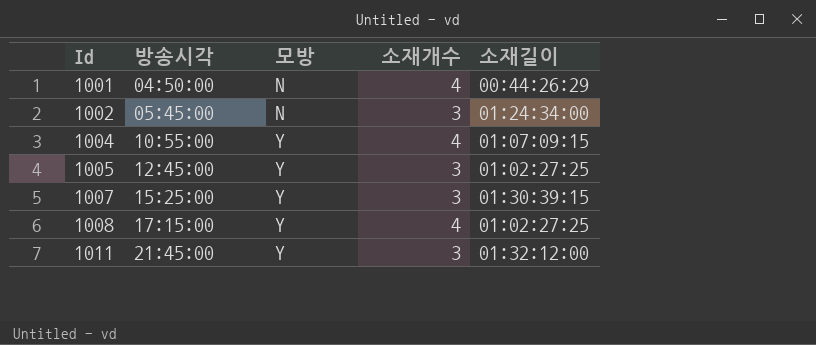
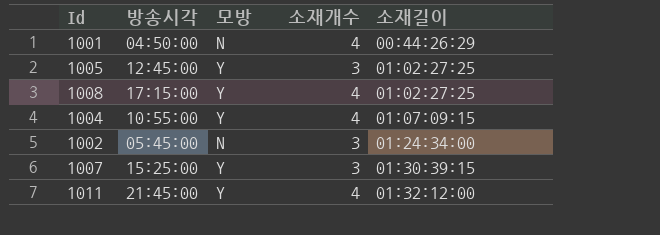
row order: Id ascending -> 소재길이 ascending
1011 | 소재개수: 3 -> 4

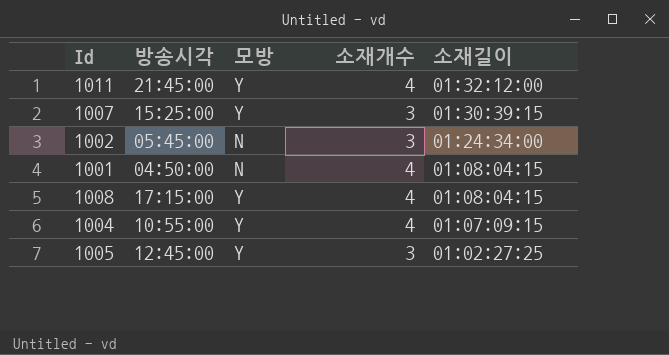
row order: 소재길이 ascending -> 소재길이 descending
1001 | 소재길이: 00:44:26:29 -> 01:08:04:15
1008 | 소재길이: 01:02:27:25 -> 01:08:04:15

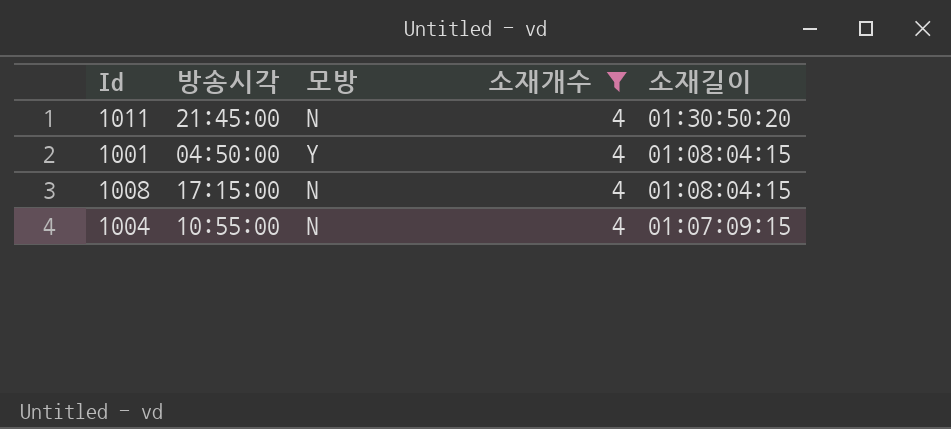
filter: none -> 소재개수 = 4
1011 | 모방: Y -> N
1011 | 소재길이: 01:32:12:00 -> 01:30:50:20
1001 | 모방: N -> Y
1008 | 모방: Y -> N
1004 | 모방: Y -> N

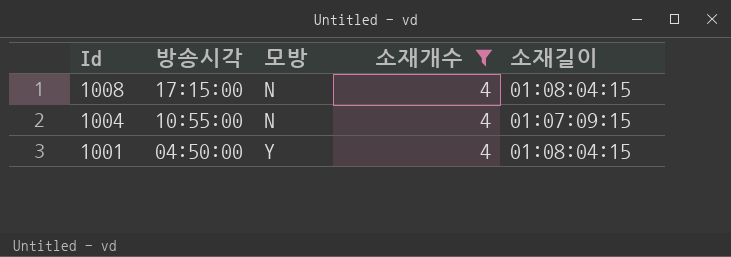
row order: 소재길이 descending -> Id descending
row 1011: 21:45:00 | N | 4 | 01:30:50:20 -> none

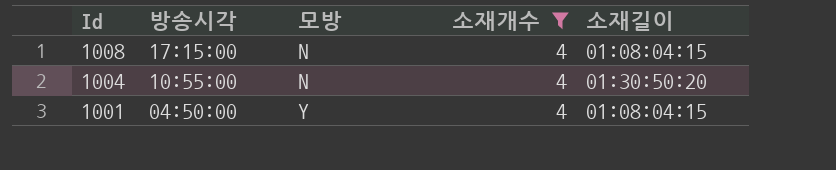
1004 | 소재길이: 01:07:09:15 -> 01:30:50:20

